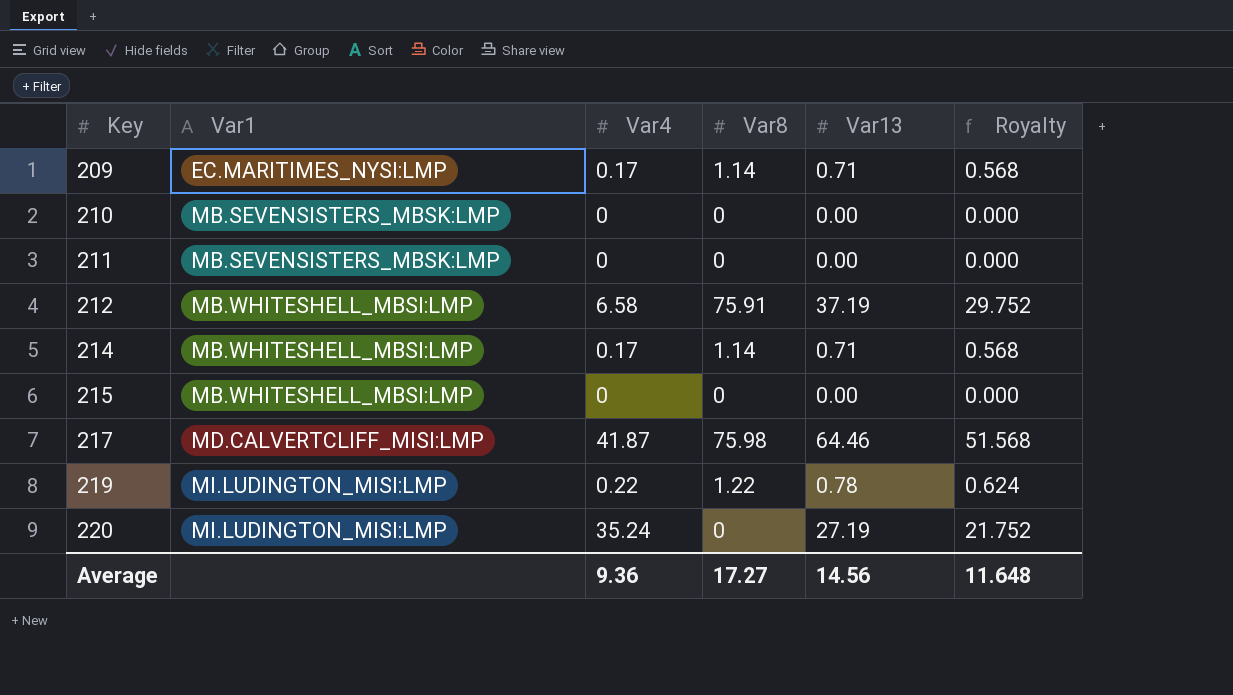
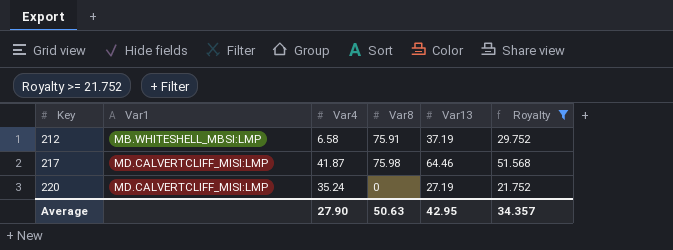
filter: none -> Royalty >= 21.752
220 | Var1: MI.LUDINGTON_MISI:LMP -> MD.CALVERTCLIFF_MISI:LMP
Average | Var4: 9.36 -> 27.90
Average | Var8: 17.27 -> 50.63
Average | Var13: 14.56 -> 42.95
Average | Royalty: 11.648 -> 34.357

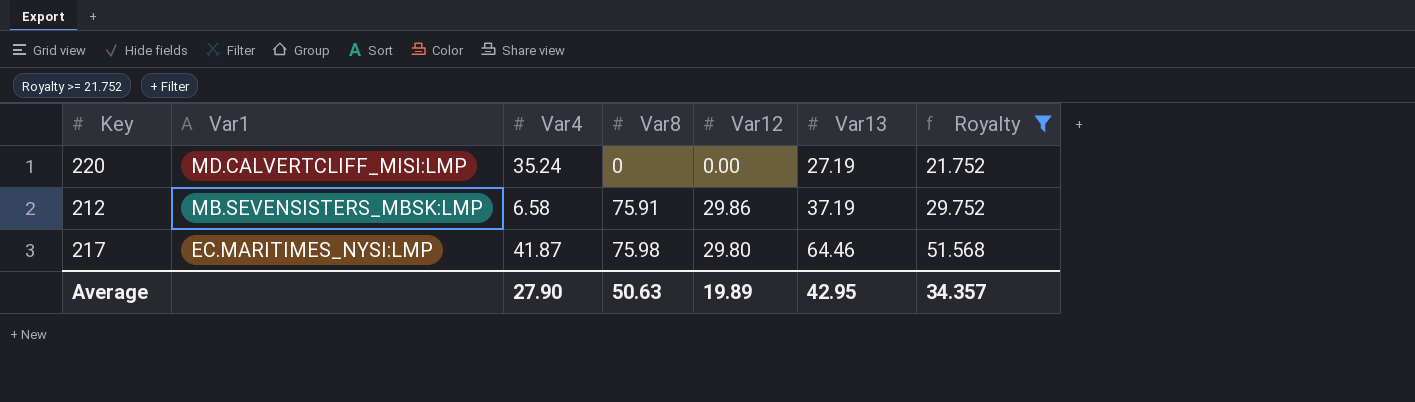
row order: Key ascending -> Var1 descending
column Var12 | position: none -> 5
212 | Var1: MB.WHITESHELL_MBSI:LMP -> MB.SEVENSISTERS_MBSK:LMP
217 | Var1: MD.CALVERTCLIFF_MISI:LMP -> EC.MARITIMES_NYSI:LMP

